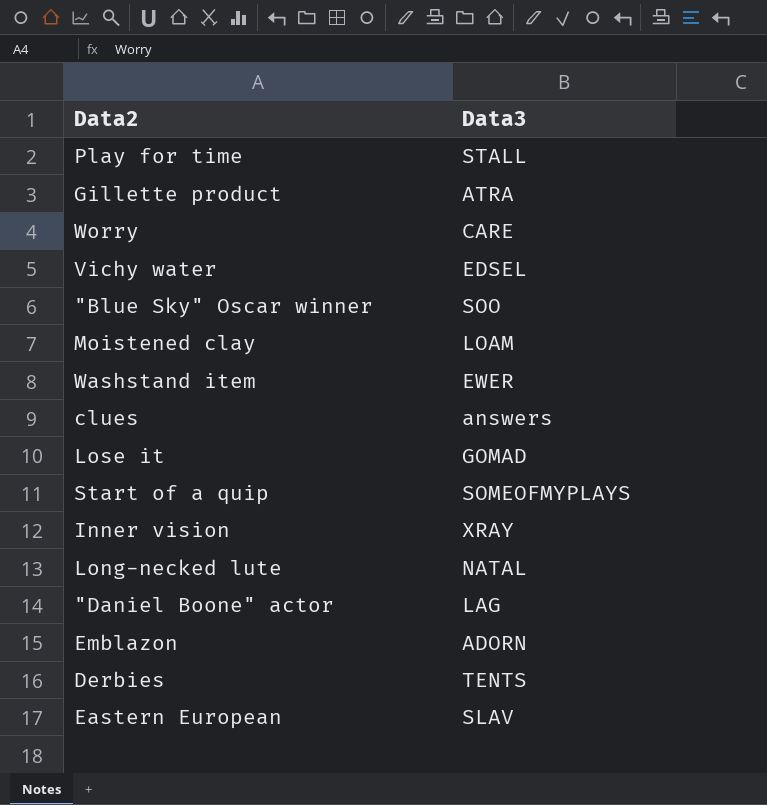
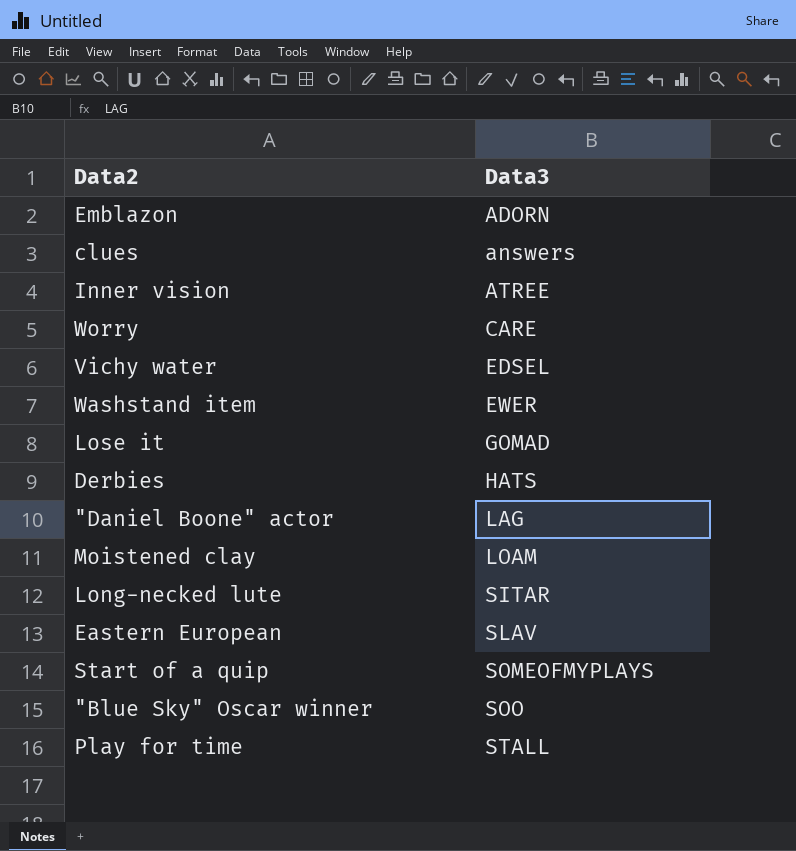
row order: none -> Data3 ascending
row Gillette product: ATRA -> none
Inner vision | Data3: XRAY -> ATREE
Derbies | Data3: TENTS -> HATS
Long-necked lute | Data3: NATAL -> SITAR

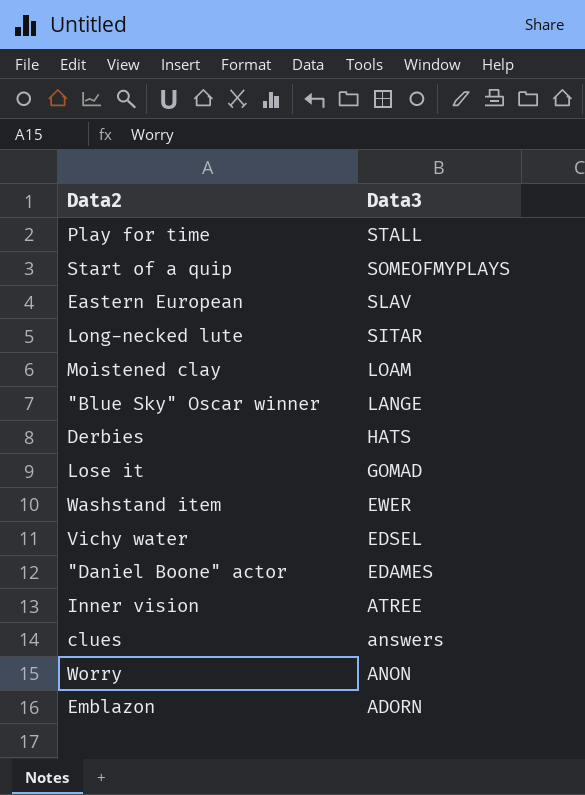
row order: Data3 ascending -> Data3 descending
"Blue Sky" Oscar winner | Data3: SOO -> LANGE
"Daniel Boone" actor | Data3: LAG -> EDAMES
Worry | Data3: CARE -> ANON

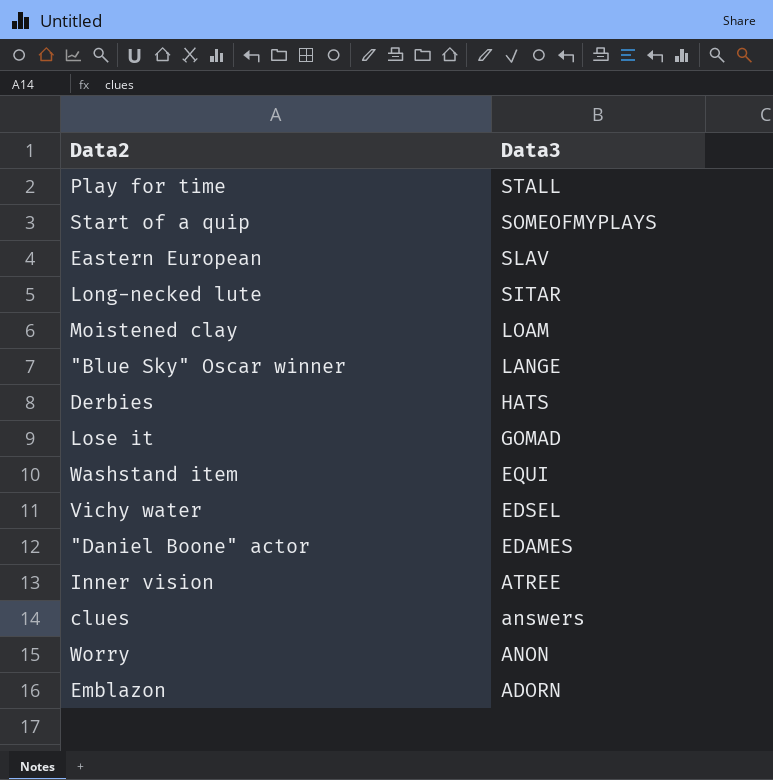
Washstand item | Data3: EWER -> EQUI

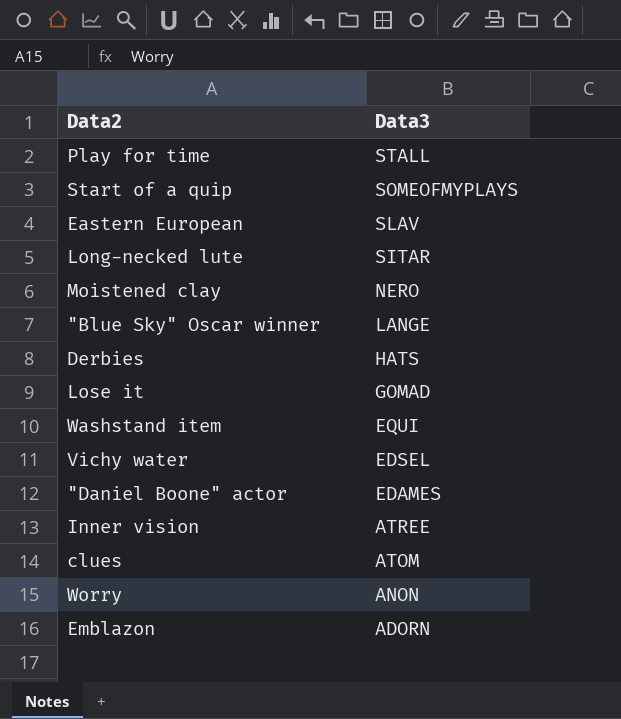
Moistened clay | Data3: LOAM -> NERO
clues | Data3: answers -> ATOM

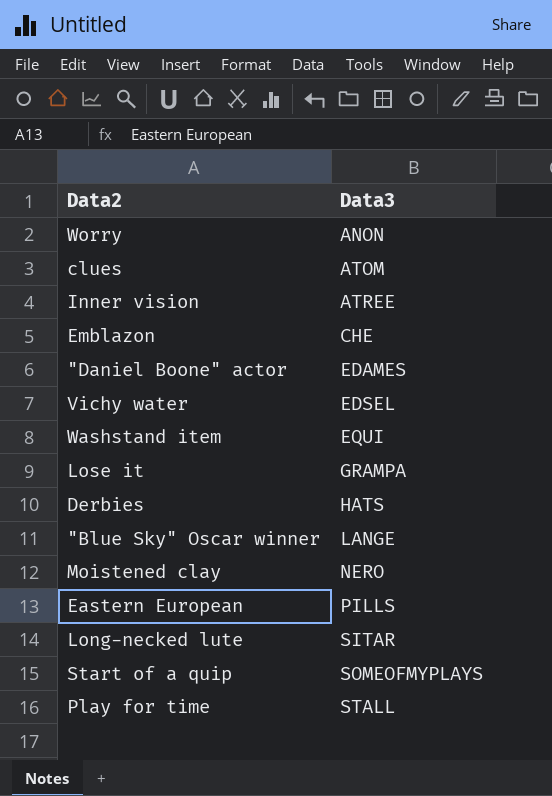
row order: Data3 descending -> Data3 ascending
Emblazon | Data3: ADORN -> CHE
Lose it | Data3: GOMAD -> GRAMPA
Eastern European | Data3: SLAV -> PILLS

